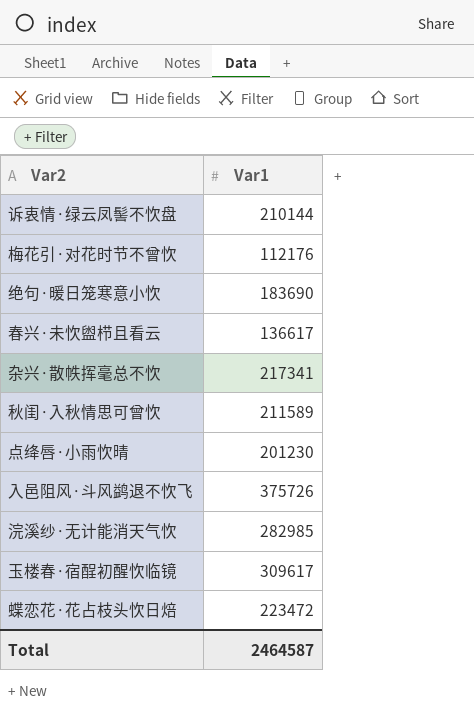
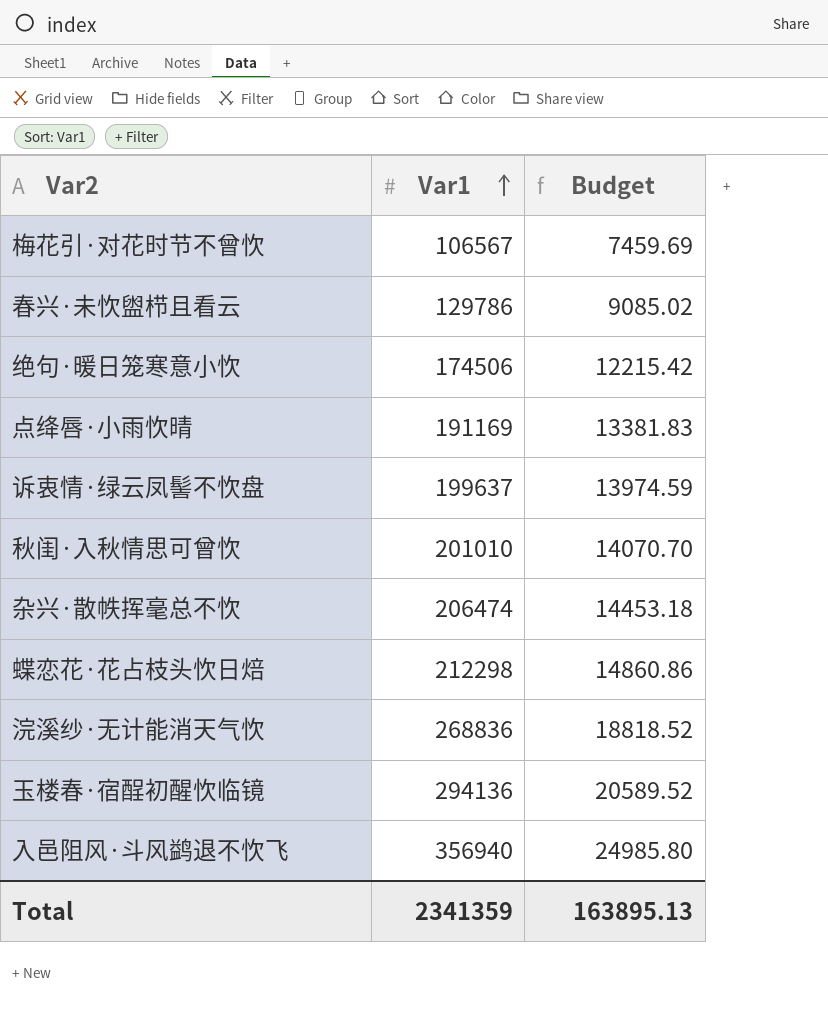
row order: none -> Var1 ascending
column Budget | formula: none -> [Var1] * 0.07
梅花引·对花时节不曾忺 | Var1: 112176 -> 106567
春兴·未忺盥栉且看云 | Var1: 136617 -> 129786
绝句·暖日笼寒意小忺 | Var1: 183690 -> 174506
点绛唇·小雨忺晴 | Var1: 201230 -> 191169
诉衷情·绿云凤髻不忺盘 | Var1: 210144 -> 199637
秋闺·入秋情思可曾忺 | Var1: 211589 -> 201010
杂兴·散帙挥毫总不忺 | Var1: 217341 -> 206474
蝶恋花·花占枝头忺日焙 | Var1: 223472 -> 212298
浣溪纱·无计能消天气忺 | Var1: 282985 -> 268836
玉楼春·宿酲初醒忺临镜 | Var1: 309617 -> 294136
入邑阻风·斗风鹢退不忺飞 | Var1: 375726 -> 356940
Total | Var1: 2464587 -> 2341359

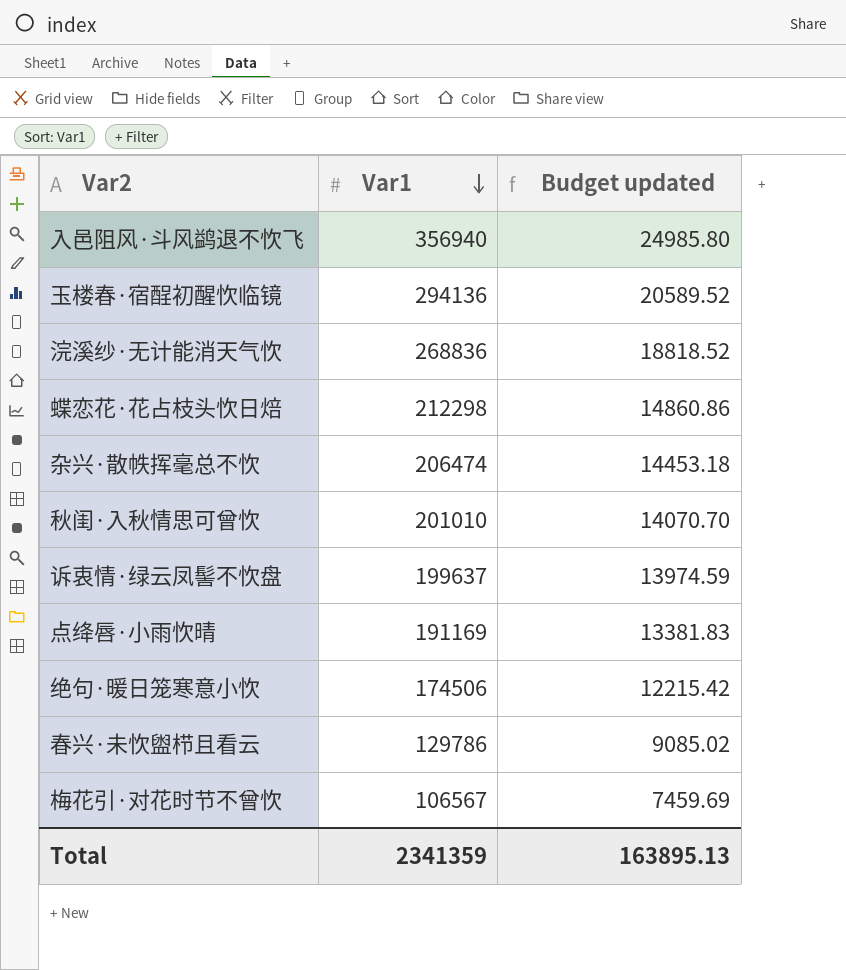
row order: Var1 ascending -> Var1 descending
column name: Budget -> Budget updated

